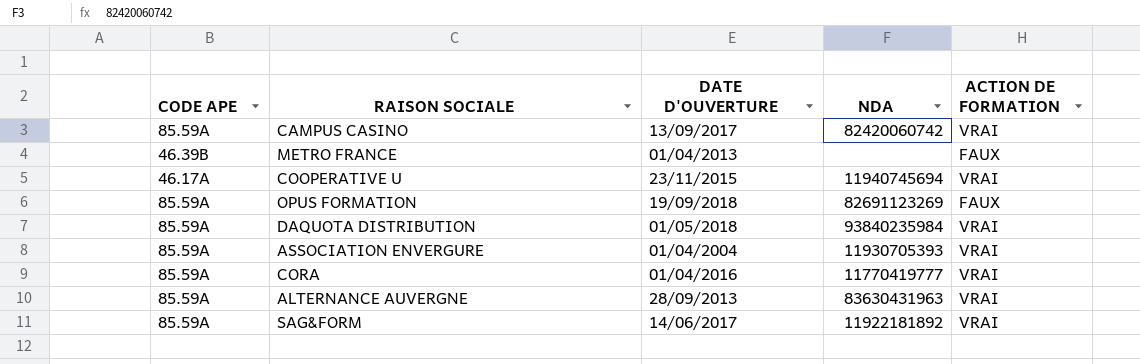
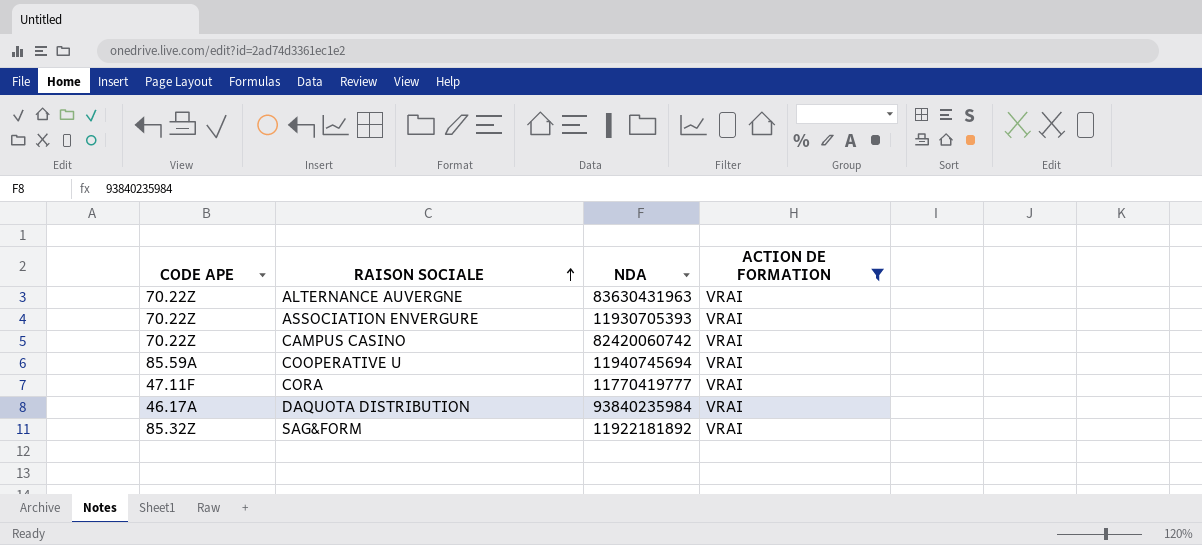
filter: none -> ACTION DE FORMATION = VRAI
row order: none -> RAISON SOCIALE ascending
column DATE D'OUVERTURE | position: 3 -> none
ALTERNANCE AUVERGNE | CODE APE: 85.59A -> 70.22Z
ASSOCIATION ENVERGURE | CODE APE: 85.59A -> 70.22Z
CAMPUS CASINO | CODE APE: 85.59A -> 70.22Z
COOPERATIVE U | CODE APE: 46.17A -> 85.59A
CORA | CODE APE: 85.59A -> 47.11F
DAQUOTA DISTRIBUTION | CODE APE: 85.59A -> 46.17A
SAG&FORM | CODE APE: 85.59A -> 85.32Z

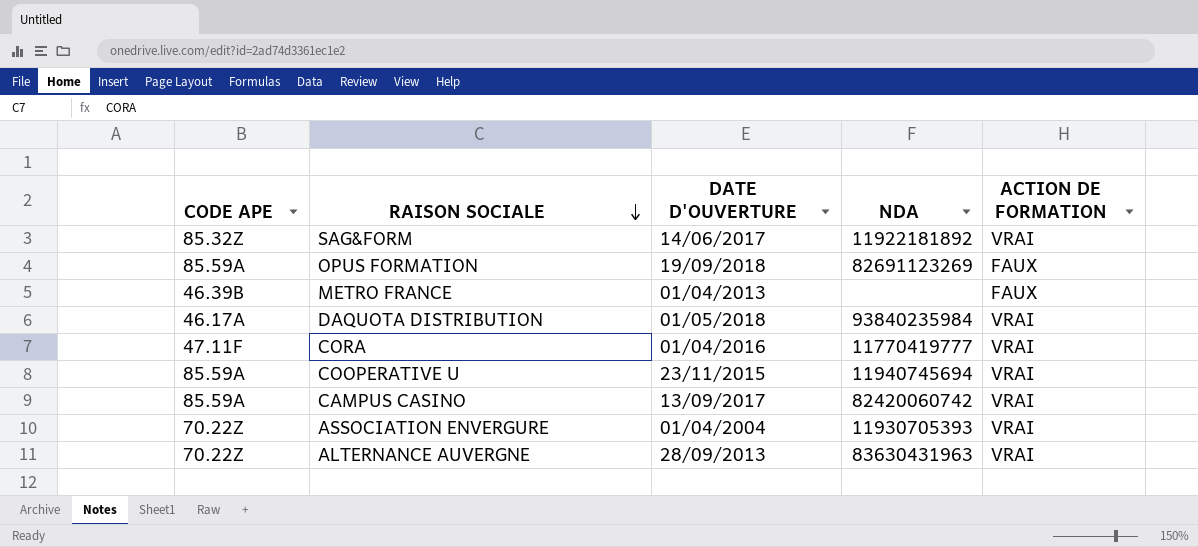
filter: ACTION DE FORMATION = VRAI -> none
row order: RAISON SOCIALE ascending -> RAISON SOCIALE descending
column DATE D'OUVERTURE | position: none -> 3
CAMPUS CASINO | CODE APE: 70.22Z -> 85.59A

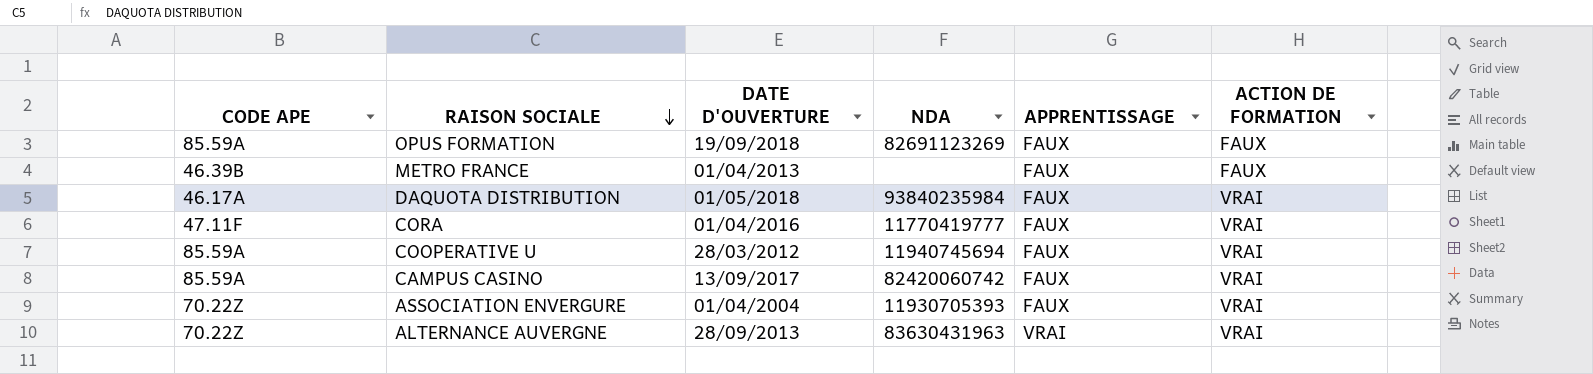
column APPRENTISSAGE | position: none -> 5
row SAG&FORM: 85.32Z | 14/06/2017 | 11922181892 | VRAI -> none
COOPERATIVE U | DATE D'OUVERTURE: 23/11/2015 -> 28/03/2012

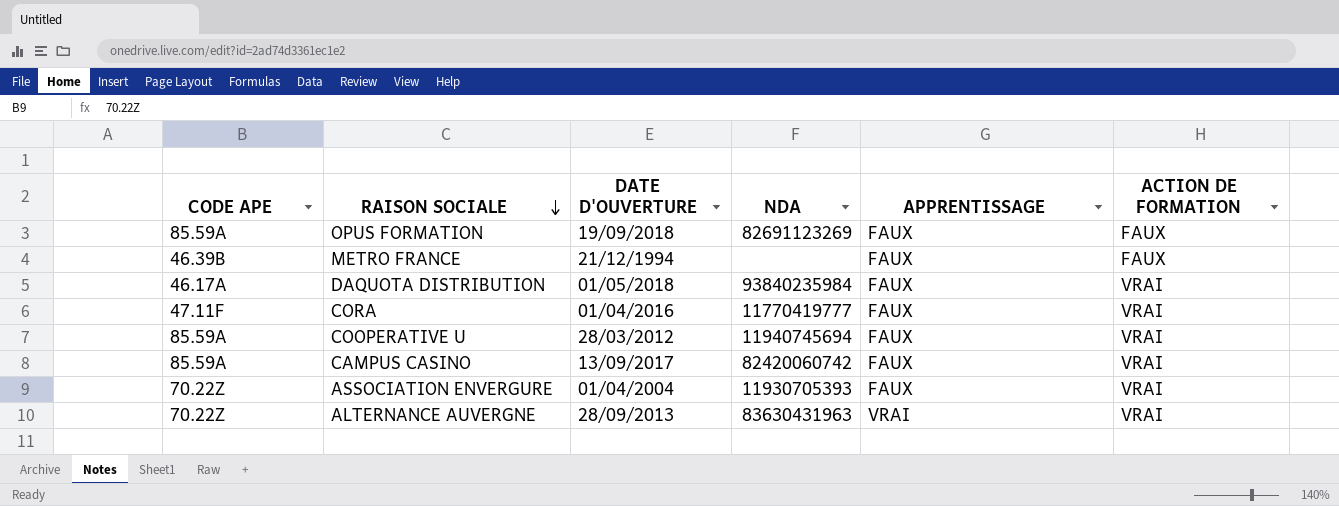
METRO FRANCE | DATE D'OUVERTURE: 01/04/2013 -> 21/12/1994

